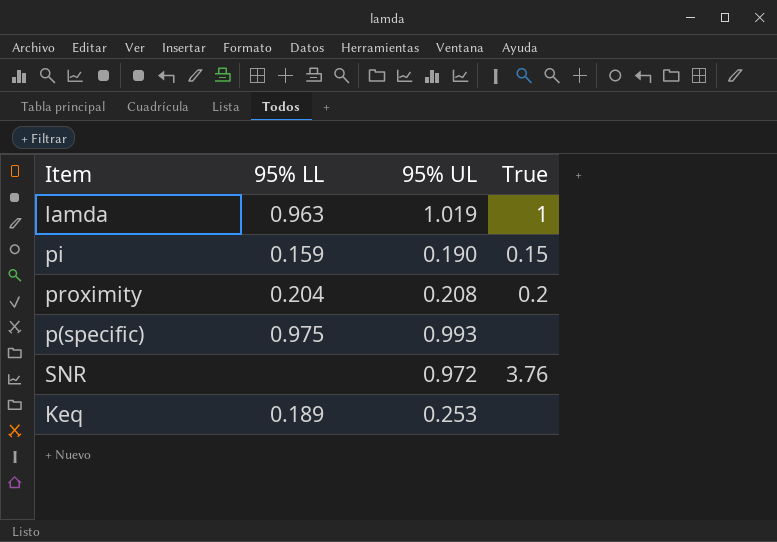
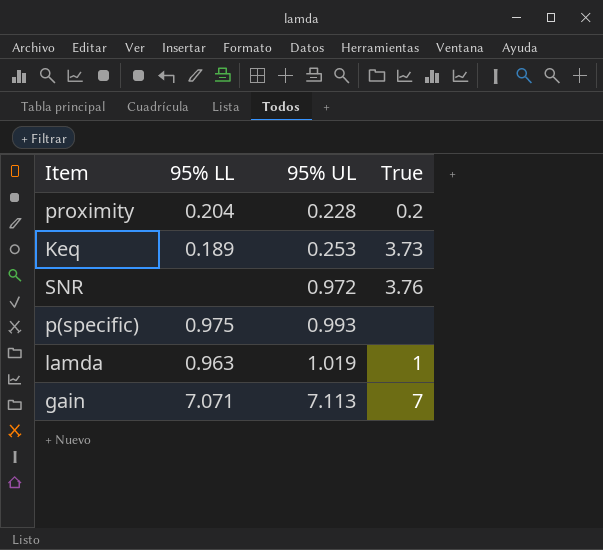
row order: none -> 95% UL ascending
row pi: 0.159 | 0.190 | 0.15 -> none
proximity | 95% UL: 0.208 -> 0.228
Keq | True: none -> 3.73
row gain: none -> 7.071 | 7.113 | 7

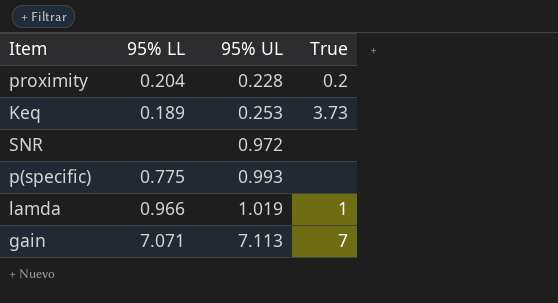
SNR | True: 3.76 -> none
p(specific) | 95% LL: 0.975 -> 0.775
lamda | 95% LL: 0.963 -> 0.966

